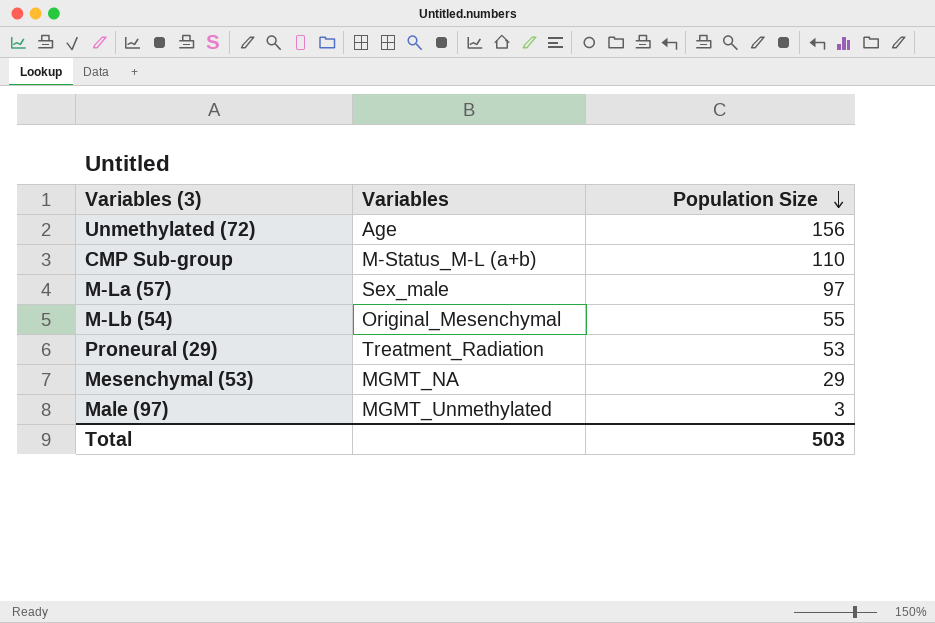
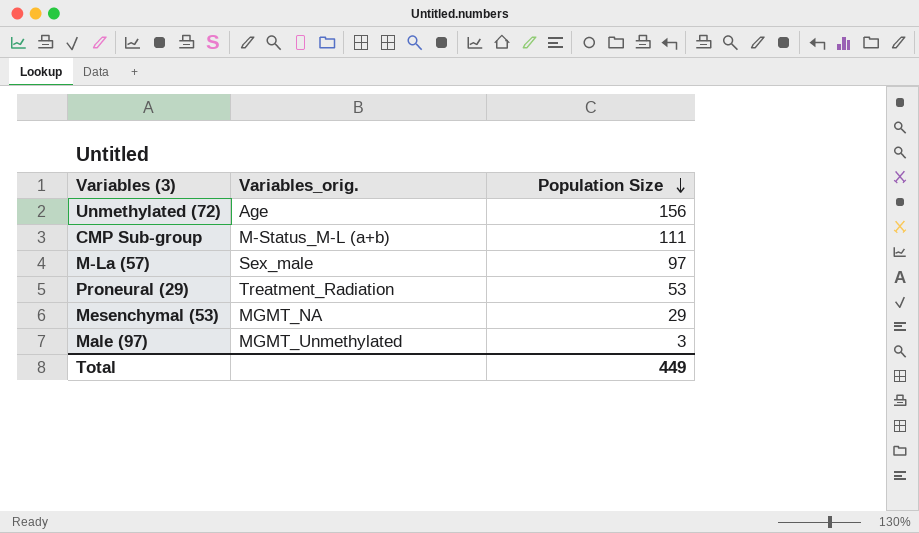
column name: Variables -> Variables_orig.
row M-Lb (54): Original_Mesenchymal | 55 -> none
CMP Sub-group | Population Size: 110 -> 111
Total | Population Size: 503 -> 449

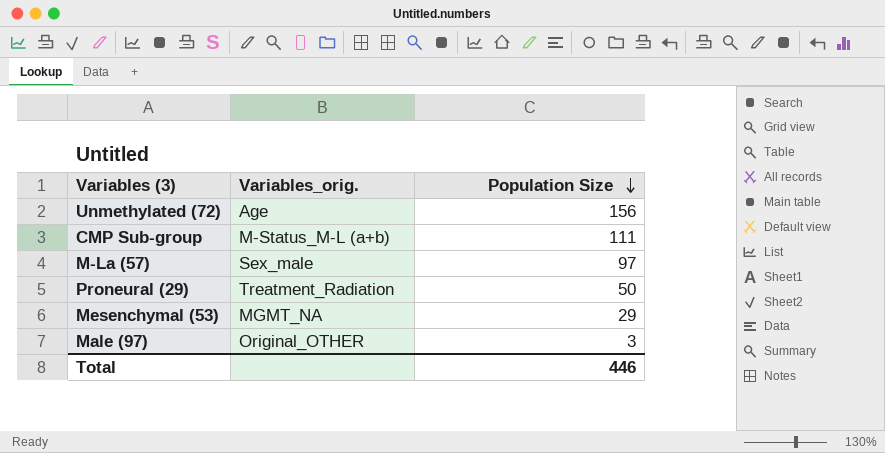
Proneural (29) | Population Size: 53 -> 50
Male (97) | Variables_orig.: MGMT_Unmethylated -> Original_OTHER
Total | Population Size: 449 -> 446

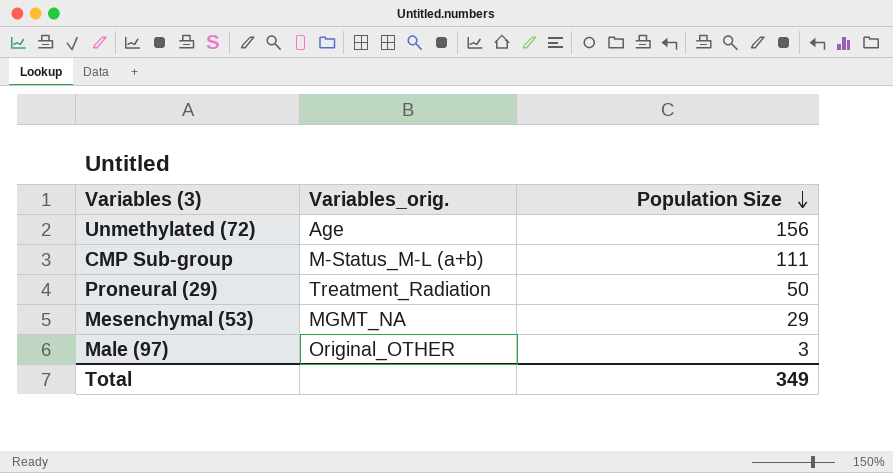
row M-La (57): Sex_male | 97 -> none
Total | Population Size: 446 -> 349

